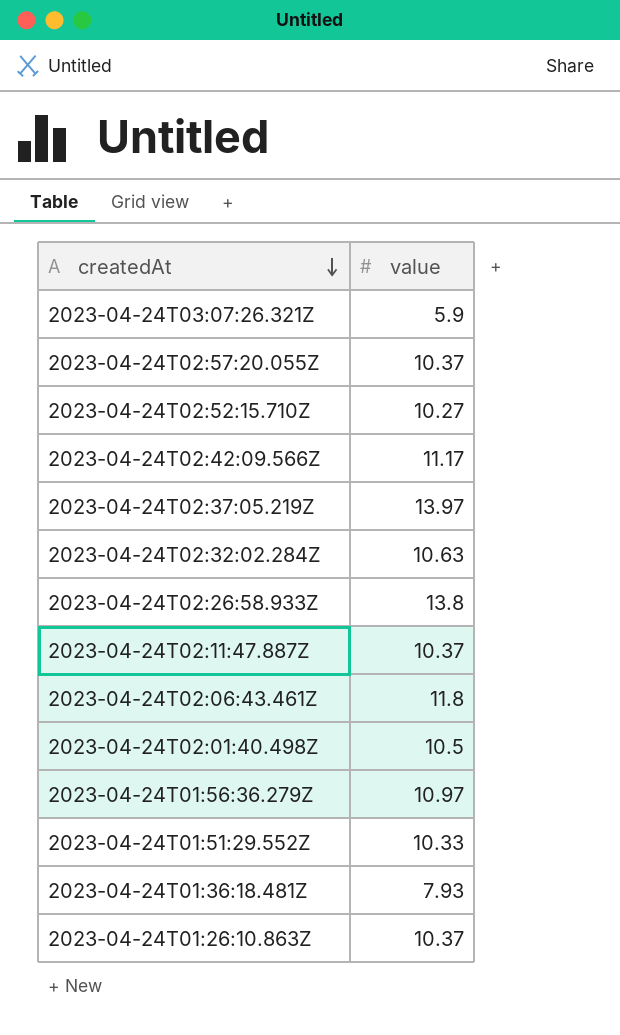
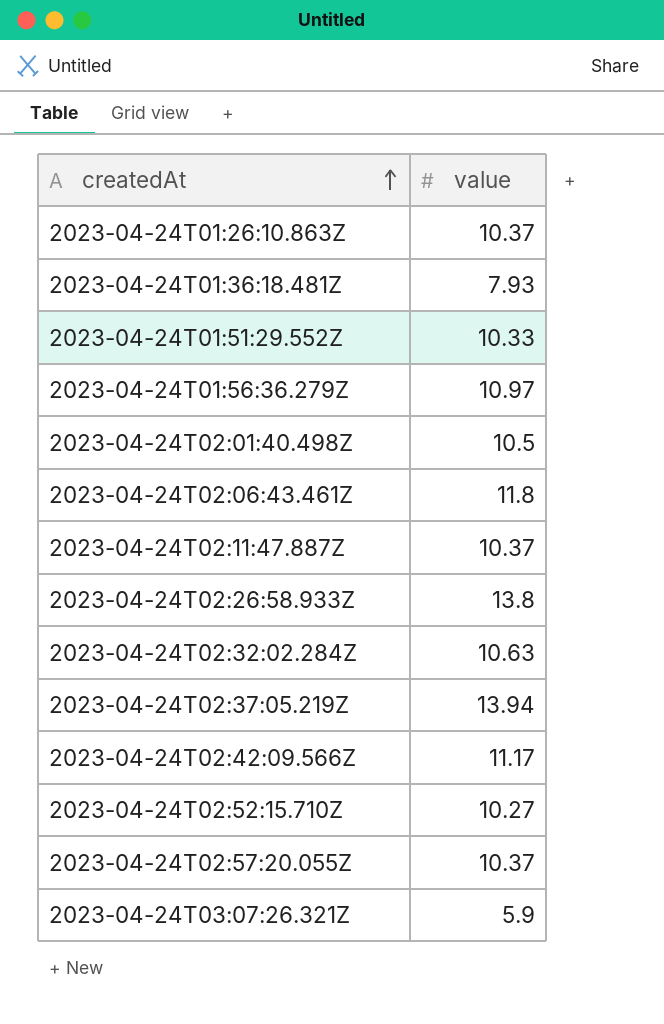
row order: createdAt descending -> createdAt ascending
2023-04-24T02:37:05.219Z | value: 13.97 -> 13.94

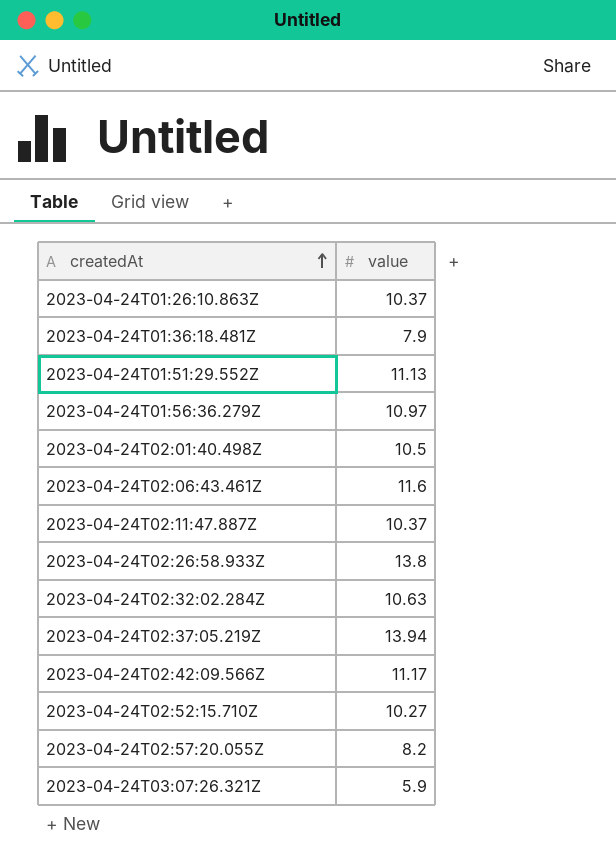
2023-04-24T01:36:18.481Z | value: 7.93 -> 7.9
2023-04-24T01:51:29.552Z | value: 10.33 -> 11.13
2023-04-24T02:06:43.461Z | value: 11.8 -> 11.6
2023-04-24T02:57:20.055Z | value: 10.37 -> 8.2

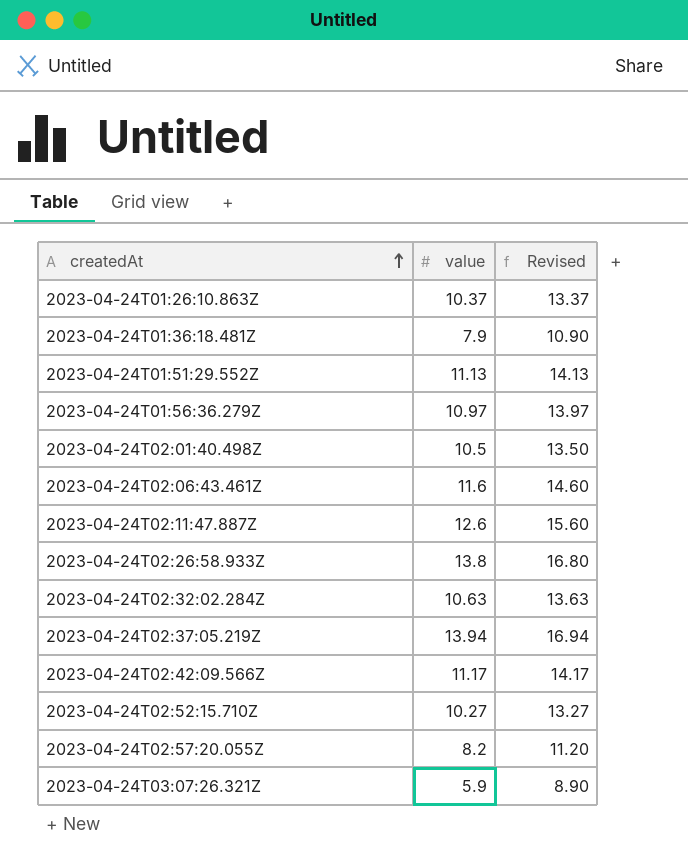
column Revised | formula: none -> [value] + 3
2023-04-24T02:11:47.887Z | value: 10.37 -> 12.6

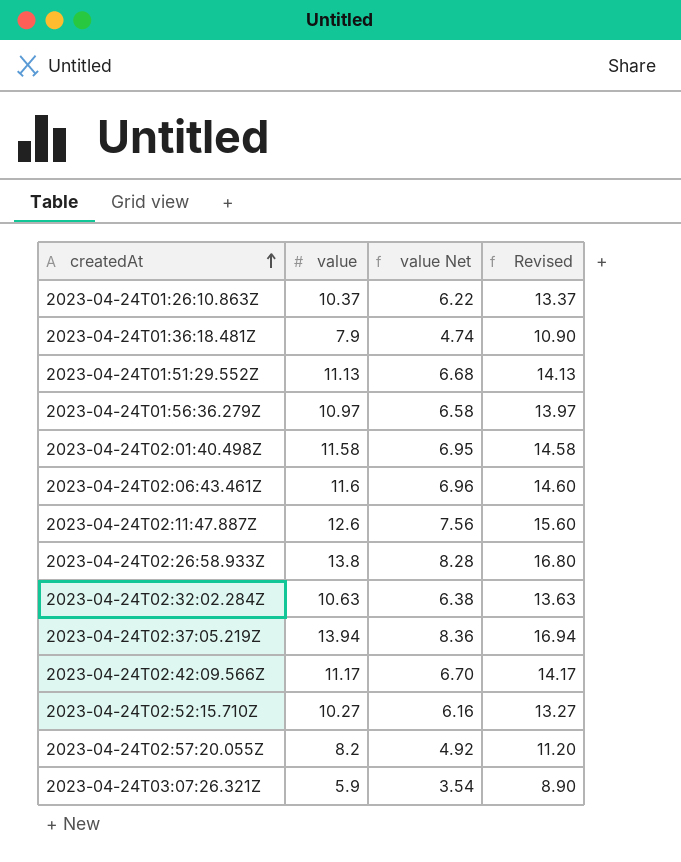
column value Net | formula: none -> [value] * 0.6
2023-04-24T02:01:40.498Z | value: 10.5 -> 11.58
2023-04-24T02:01:40.498Z | Revised: 13.50 -> 14.58

